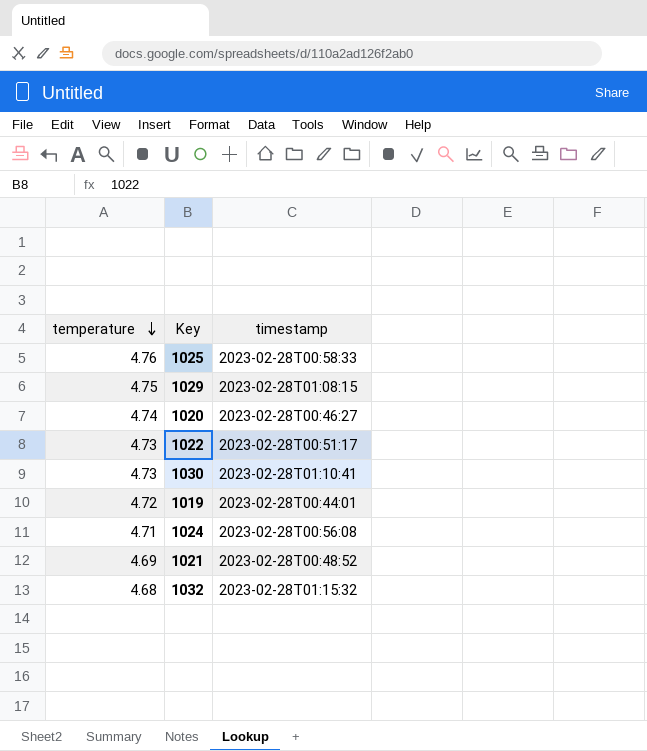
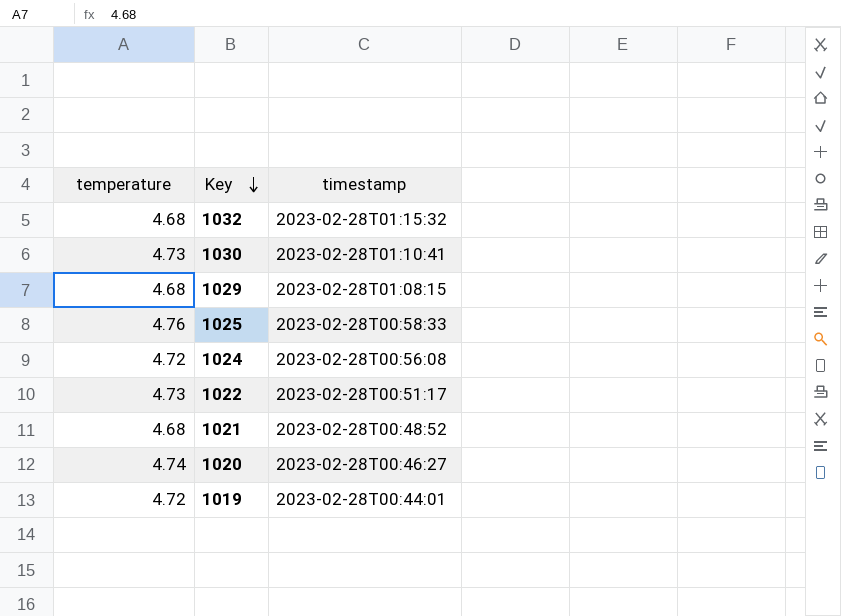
row order: temperature descending -> Key descending
1029 | temperature: 4.75 -> 4.68
1024 | temperature: 4.71 -> 4.72
1021 | temperature: 4.69 -> 4.68

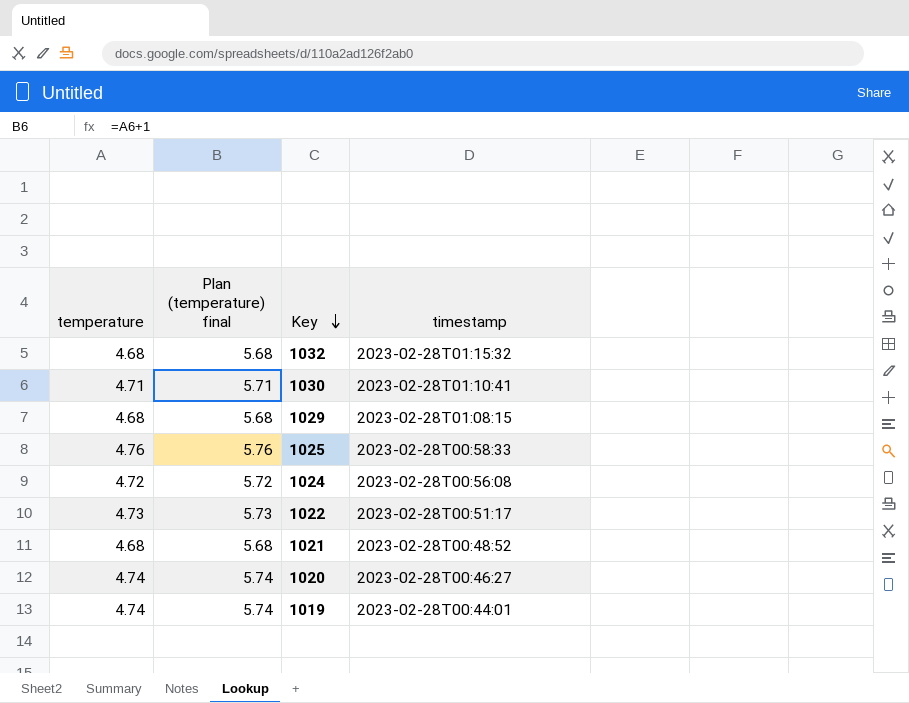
column Plan (temperature) final | formula: none -> [temperature] + 1
1030 | temperature: 4.73 -> 4.71
1019 | temperature: 4.72 -> 4.74

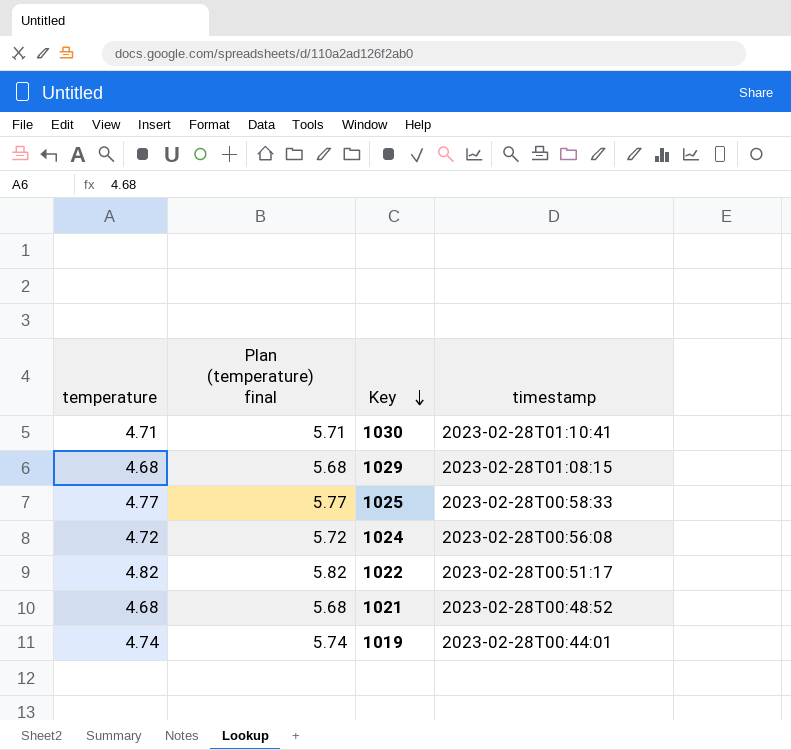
row 1032: 4.68 | 5.68 | 2023-02-28T01:15:32 -> none
row 1020: 4.74 | 5.74 | 2023-02-28T00:46:27 -> none
1025 | temperature: 4.76 -> 4.77
1025 | Plan (temperature) final: 5.76 -> 5.77
1022 | temperature: 4.73 -> 4.82
1022 | Plan (temperature) final: 5.73 -> 5.82

